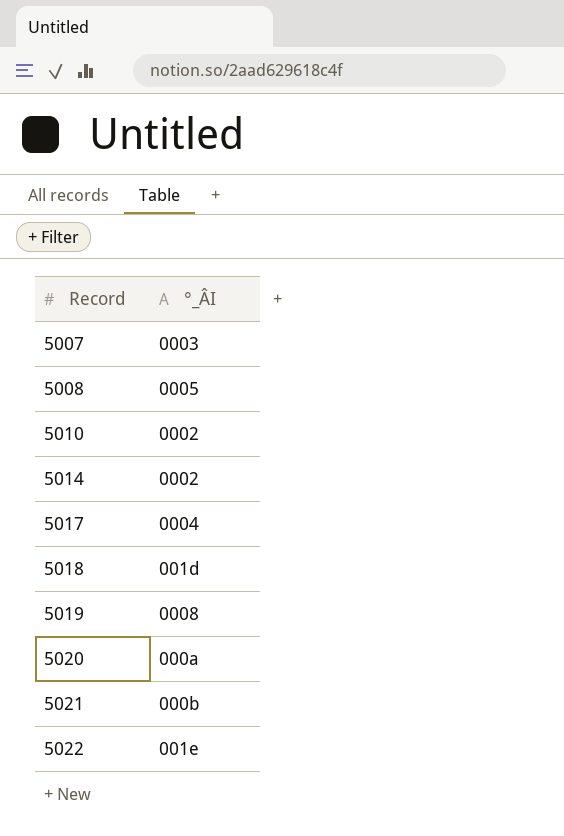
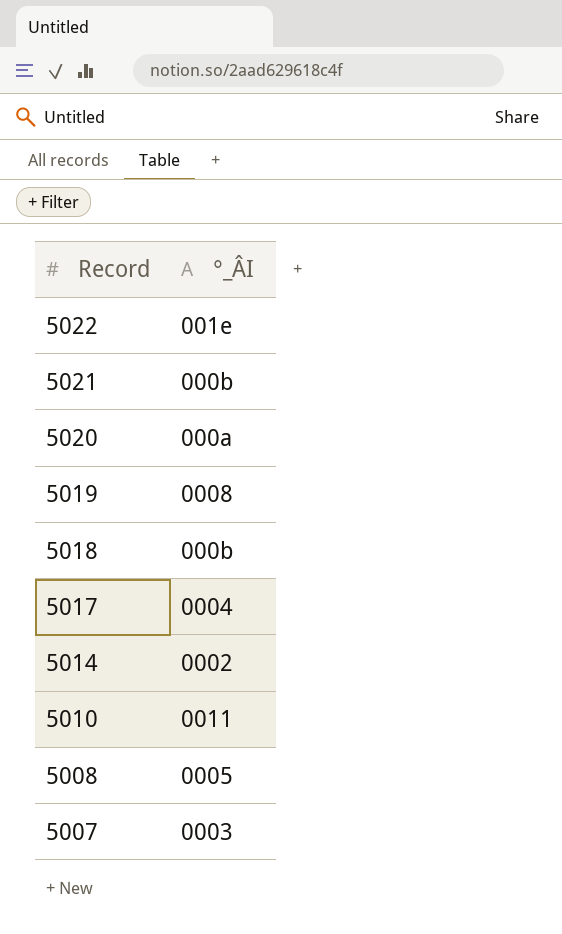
row order: Record ascending -> Record descending
5018 | °_ÂI: 001d -> 000b
5010 | °_ÂI: 0002 -> 0011

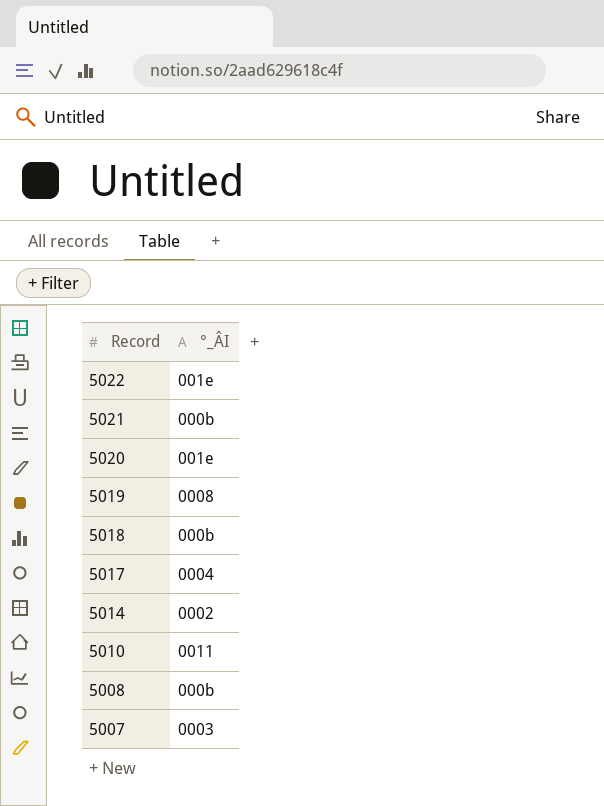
5020 | °_ÂI: 000a -> 001e
5008 | °_ÂI: 0005 -> 000b

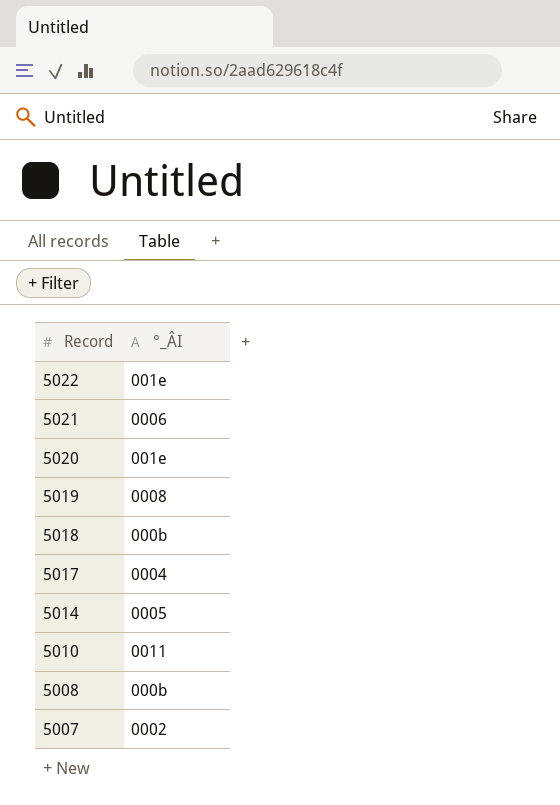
5021 | °_ÂI: 000b -> 0006
5014 | °_ÂI: 0002 -> 0005
5007 | °_ÂI: 0003 -> 0002

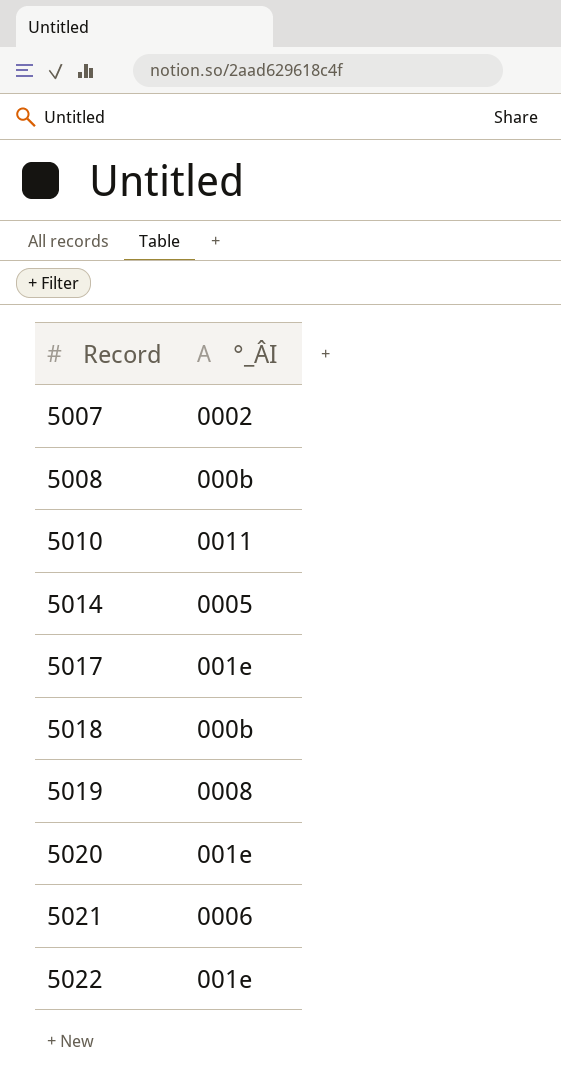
row order: Record descending -> Record ascending
5017 | °_ÂI: 0004 -> 001e

